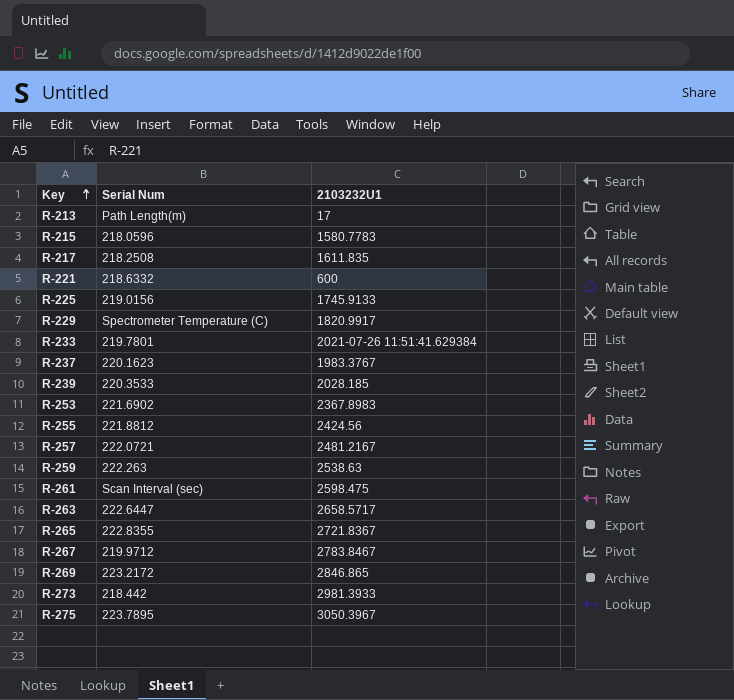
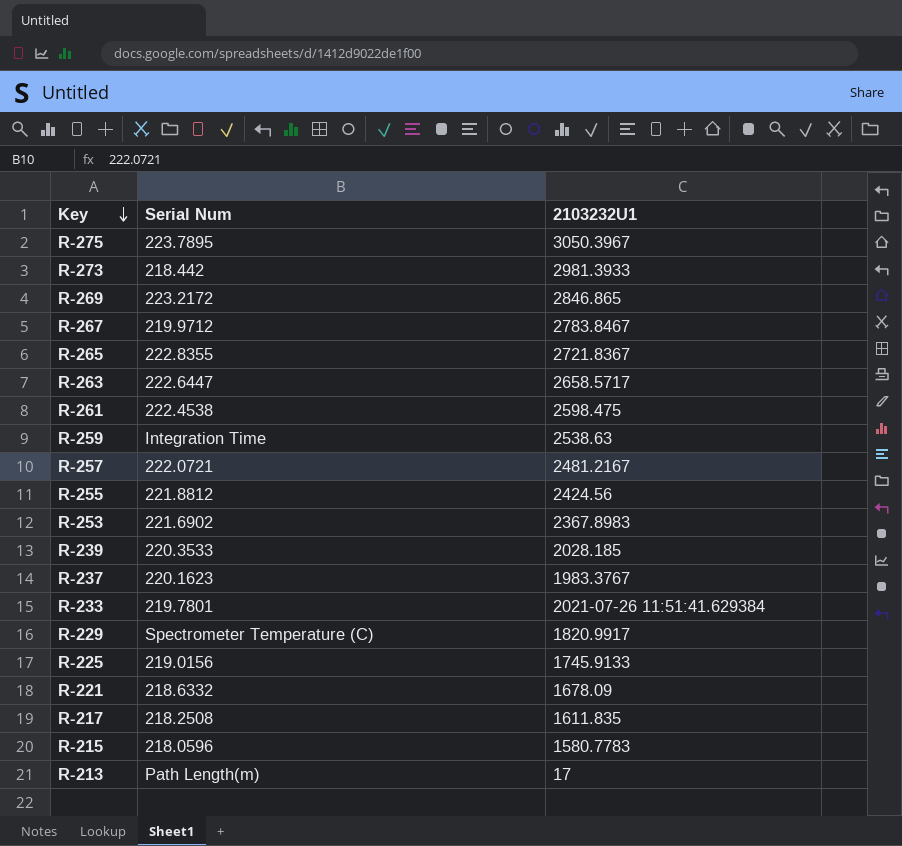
row order: Key ascending -> Key descending
R-261 | Serial Num: Scan Interval (sec) -> 222.4538
R-259 | Serial Num: 222.263 -> Integration Time
R-221 | 2103232U1: 600 -> 1678.09

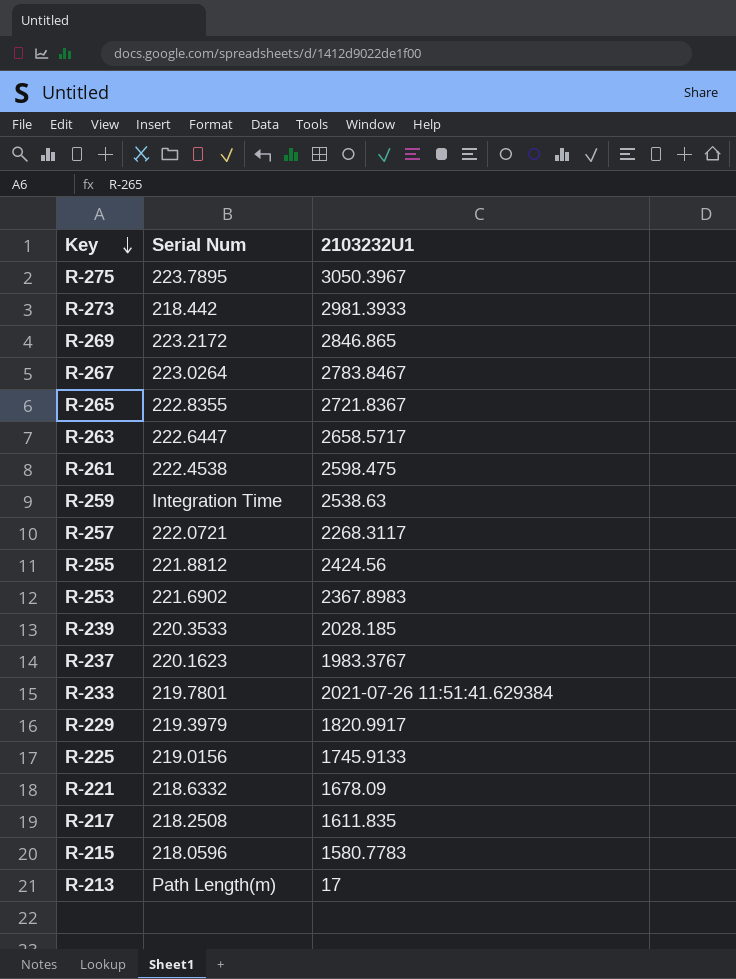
R-267 | Serial Num: 219.9712 -> 223.0264
R-257 | 2103232U1: 2481.2167 -> 2268.3117
R-229 | Serial Num: Spectrometer Temperature (C) -> 219.3979

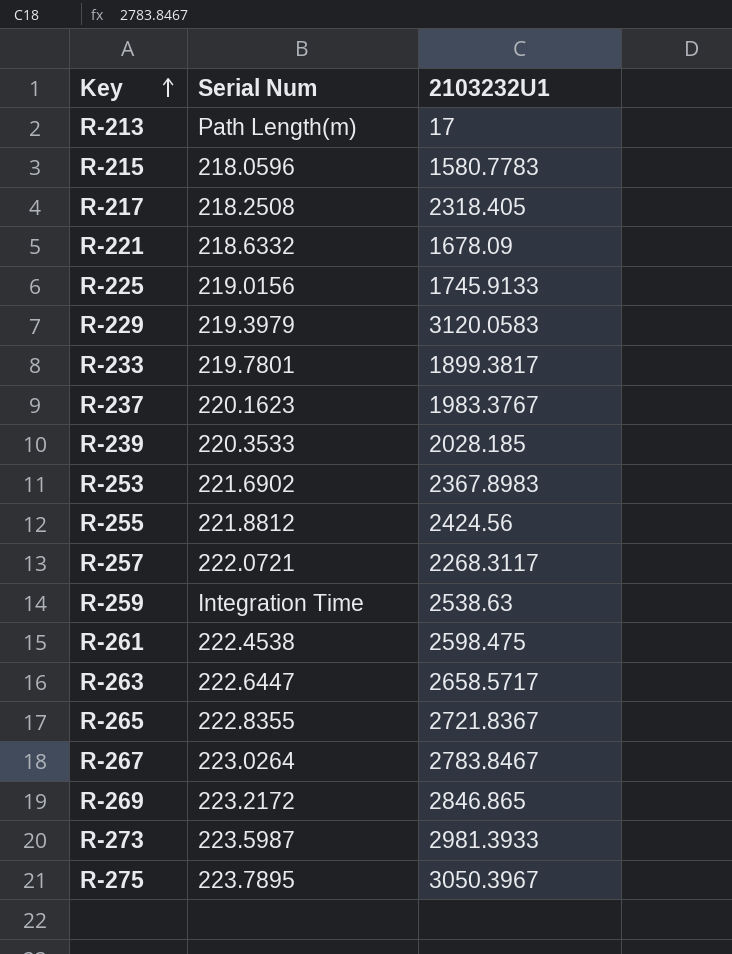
row order: Key descending -> Key ascending
R-217 | 2103232U1: 1611.835 -> 2318.405
R-229 | 2103232U1: 1820.9917 -> 3120.0583
R-233 | 2103232U1: 2021-07-26 11:51:41.629384 -> 1899.3817
R-273 | Serial Num: 218.442 -> 223.5987

